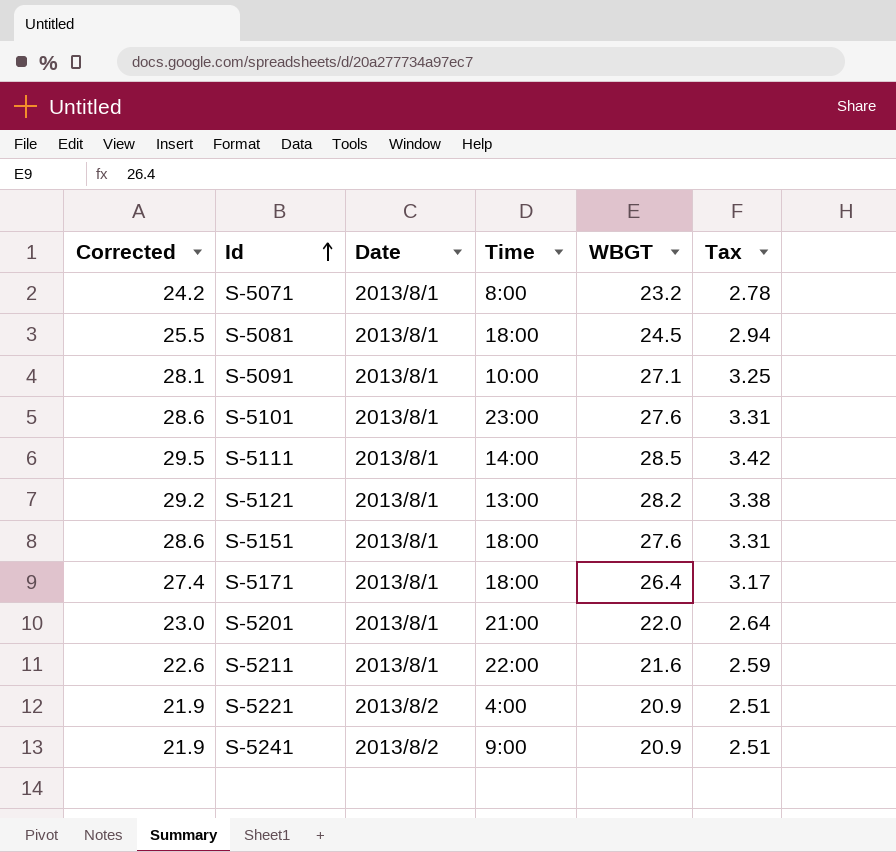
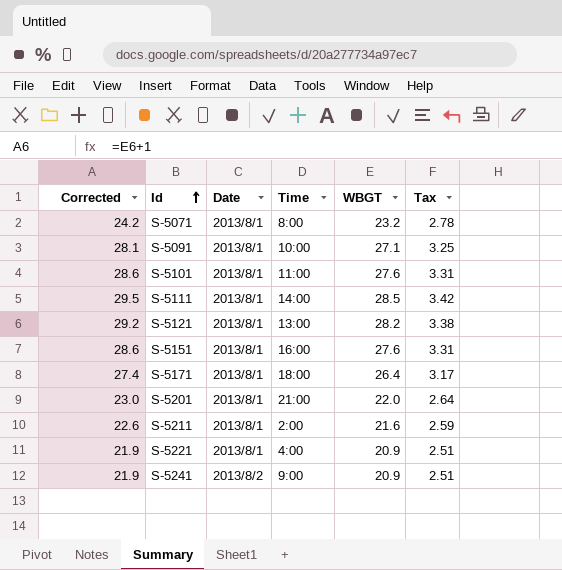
row S-5081: 25.5 | 2013/8/1 | 18:00 | 24.5 | 2.94 -> none
S-5101 | Time: 23:00 -> 11:00
S-5151 | Time: 18:00 -> 16:00
S-5211 | Time: 22:00 -> 2:00
S-5221 | Date: 2013/8/2 -> 2013/8/1

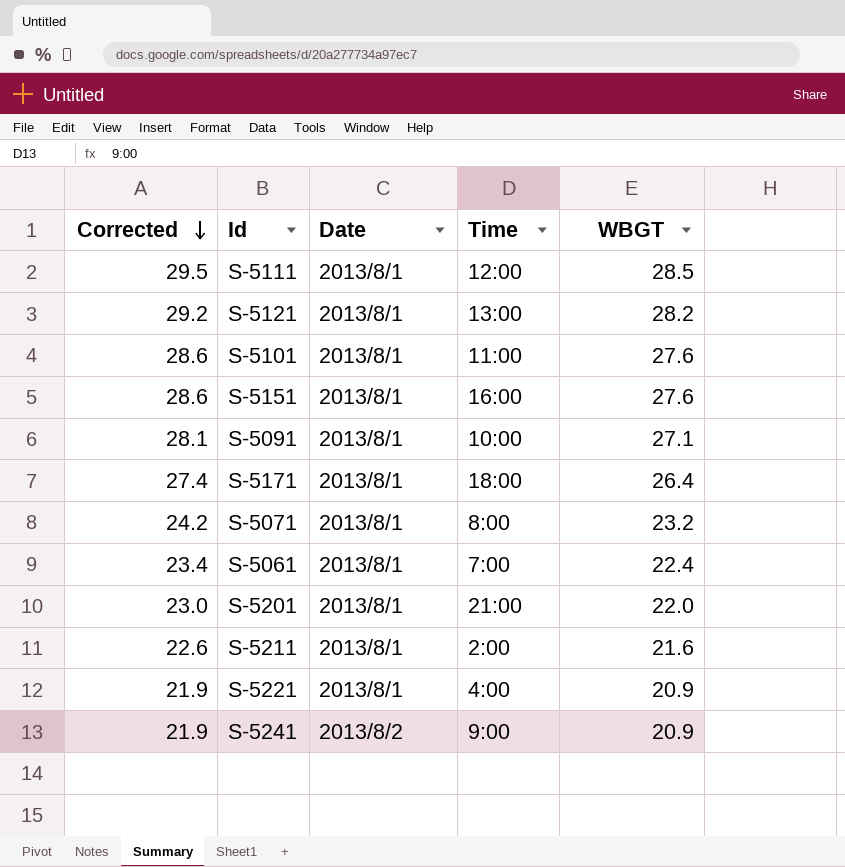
row order: Id ascending -> Corrected descending
column Tax | formula: [WBGT] * 0.12 -> none
S-5111 | Time: 14:00 -> 12:00
row S-5061: none -> 23.4 | 2013/8/1 | 7:00 | 22.4

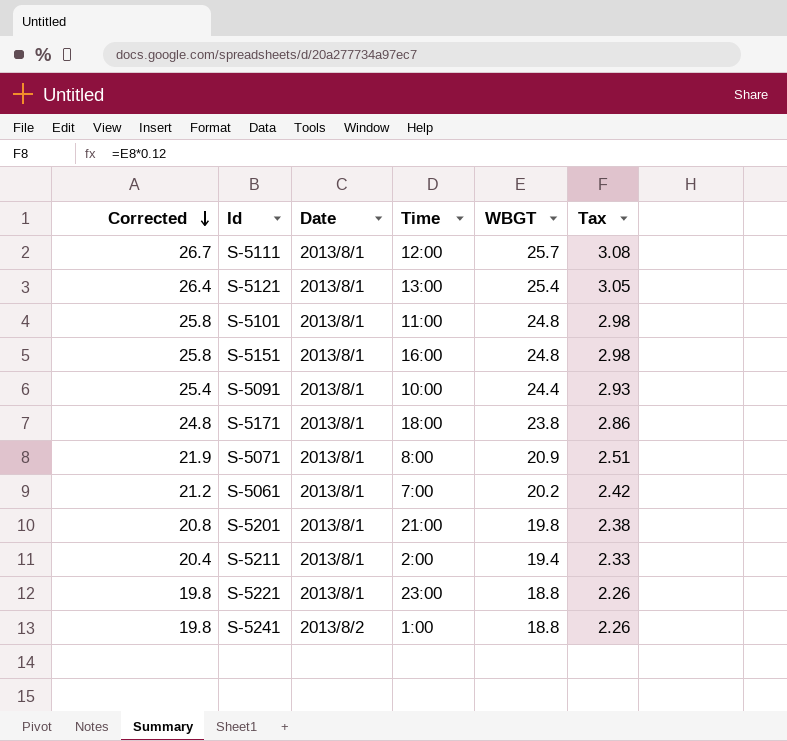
column Tax | formula: none -> [WBGT] * 0.12
S-5111 | Corrected: 29.5 -> 26.7
S-5111 | WBGT: 28.5 -> 25.7
S-5121 | Corrected: 29.2 -> 26.4
S-5121 | WBGT: 28.2 -> 25.4
S-5101 | Corrected: 28.6 -> 25.8
S-5101 | WBGT: 27.6 -> 24.8
S-5151 | Corrected: 28.6 -> 25.8
S-5151 | WBGT: 27.6 -> 24.8
S-5091 | Corrected: 28.1 -> 25.4
S-5091 | WBGT: 27.1 -> 24.4
S-5171 | Corrected: 27.4 -> 24.8
S-5171 | WBGT: 26.4 -> 23.8
S-5071 | Corrected: 24.2 -> 21.9
S-5071 | WBGT: 23.2 -> 20.9
S-5061 | Corrected: 23.4 -> 21.2
S-5061 | WBGT: 22.4 -> 20.2
S-5201 | Corrected: 23.0 -> 20.8
S-5201 | WBGT: 22.0 -> 19.8
S-5211 | Corrected: 22.6 -> 20.4
S-5211 | WBGT: 21.6 -> 19.4
S-5221 | Corrected: 21.9 -> 19.8
S-5221 | Time: 4:00 -> 23:00
S-5221 | WBGT: 20.9 -> 18.8
S-5241 | Corrected: 21.9 -> 19.8
S-5241 | Time: 9:00 -> 1:00
S-5241 | WBGT: 20.9 -> 18.8

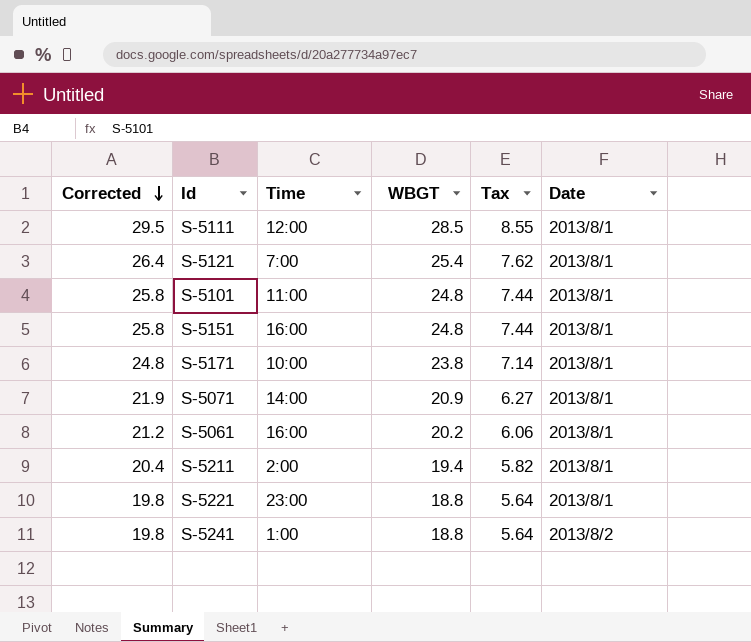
column Tax | formula: [WBGT] * 0.12 -> [WBGT] * 0.3
column Date | position: 3 -> 6
row S-5091: 25.4 | 2013/8/1 | 10:00 | 24.4 | 2.93 -> none
row S-5201: 20.8 | 2013/8/1 | 21:00 | 19.8 | 2.38 -> none
S-5111 | Corrected: 26.7 -> 29.5
S-5111 | WBGT: 25.7 -> 28.5
S-5121 | Time: 13:00 -> 7:00
S-5171 | Time: 18:00 -> 10:00
S-5071 | Time: 8:00 -> 14:00
S-5061 | Time: 7:00 -> 16:00

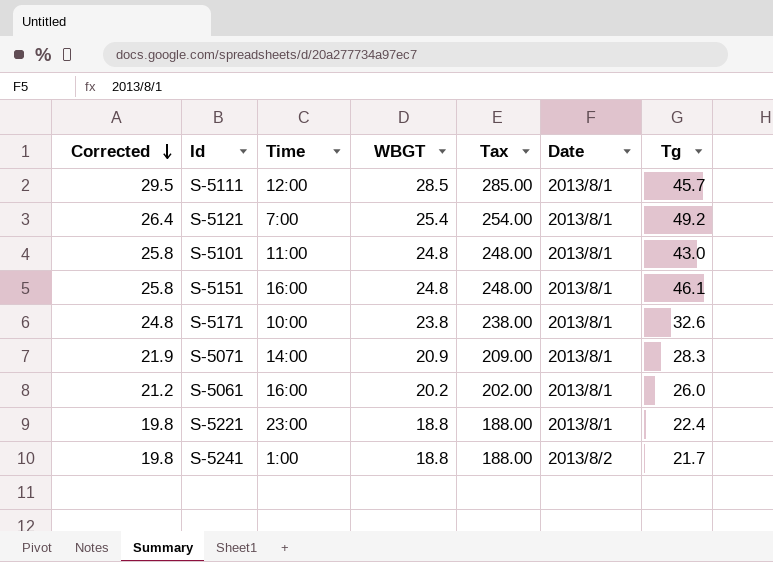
column Tax | formula: [WBGT] * 0.3 -> [WBGT] * 10
column Tg | position: none -> 7
row S-5211: 20.4 | 2:00 | 19.4 | 5.82 | 2013/8/1 -> none

